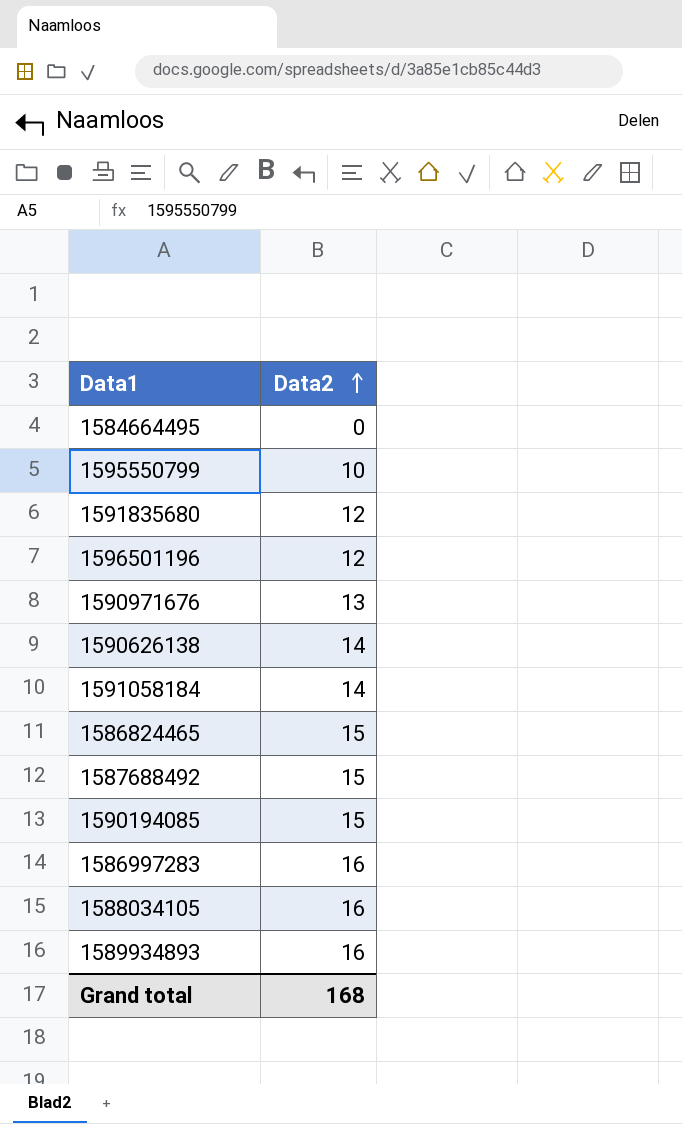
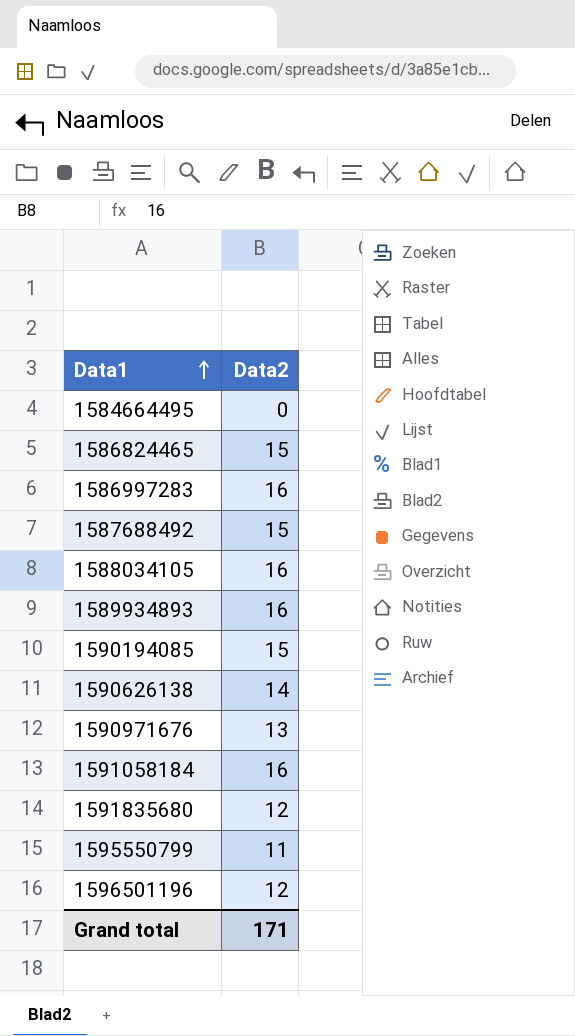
row order: Data2 ascending -> Data1 ascending
1591058184 | Data2: 14 -> 16
1595550799 | Data2: 10 -> 11
Grand total | Data2: 168 -> 171

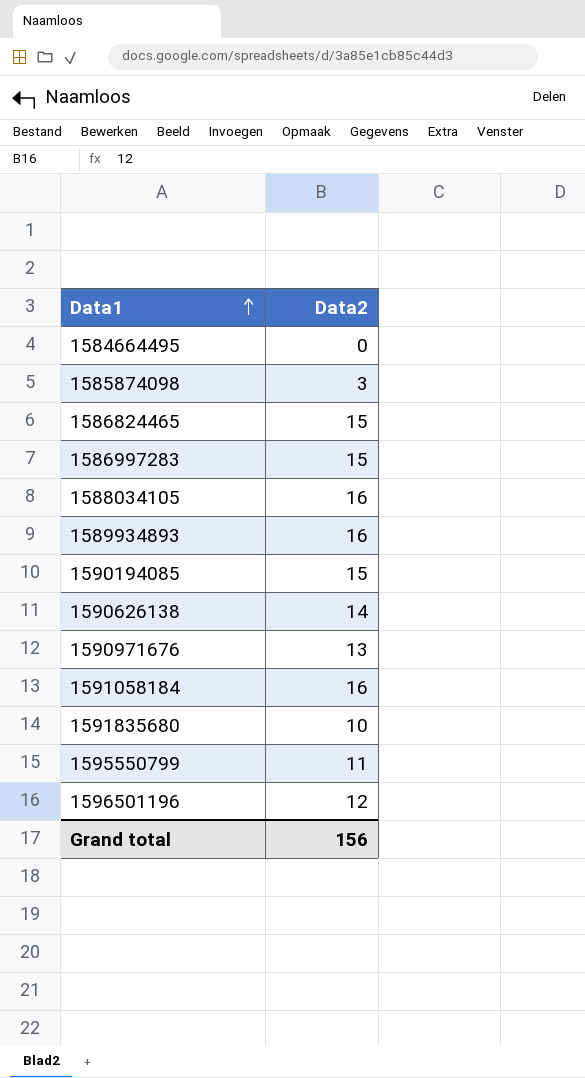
row 1587688492: 15 -> none
row 1585874098: none -> 3
1586997283 | Data2: 16 -> 15
1591835680 | Data2: 12 -> 10
Grand total | Data2: 171 -> 156

